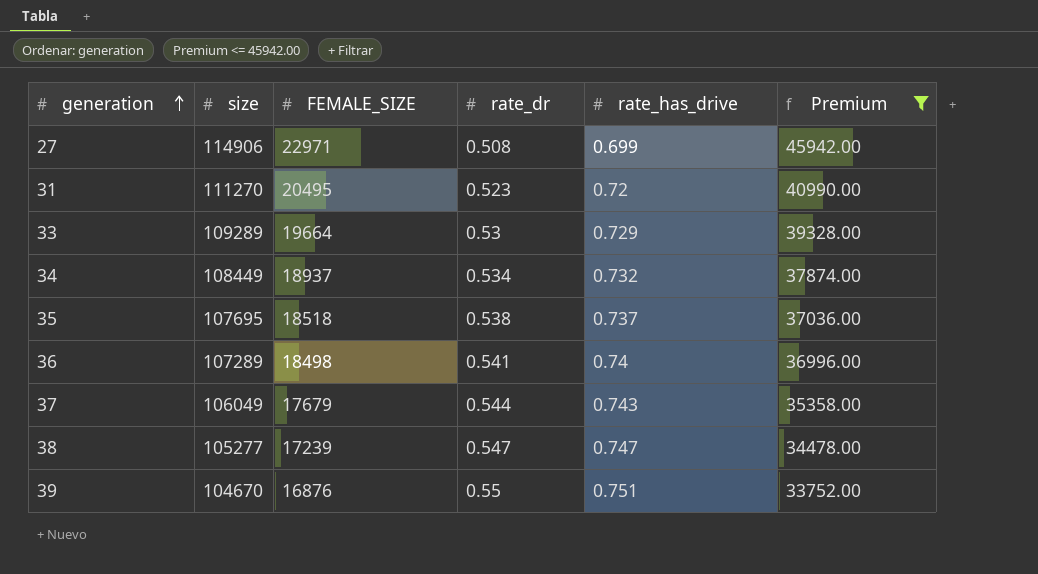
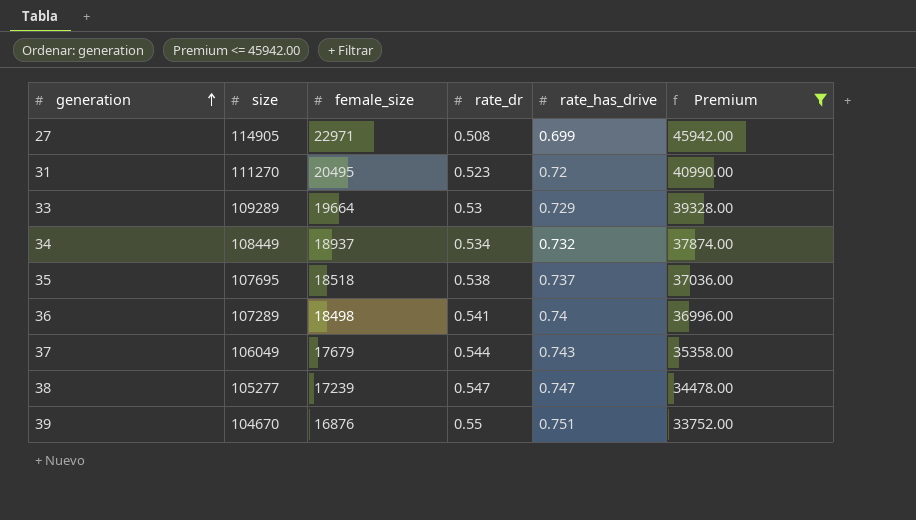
column name: FEMALE_SIZE -> female_size
27 | size: 114906 -> 114905

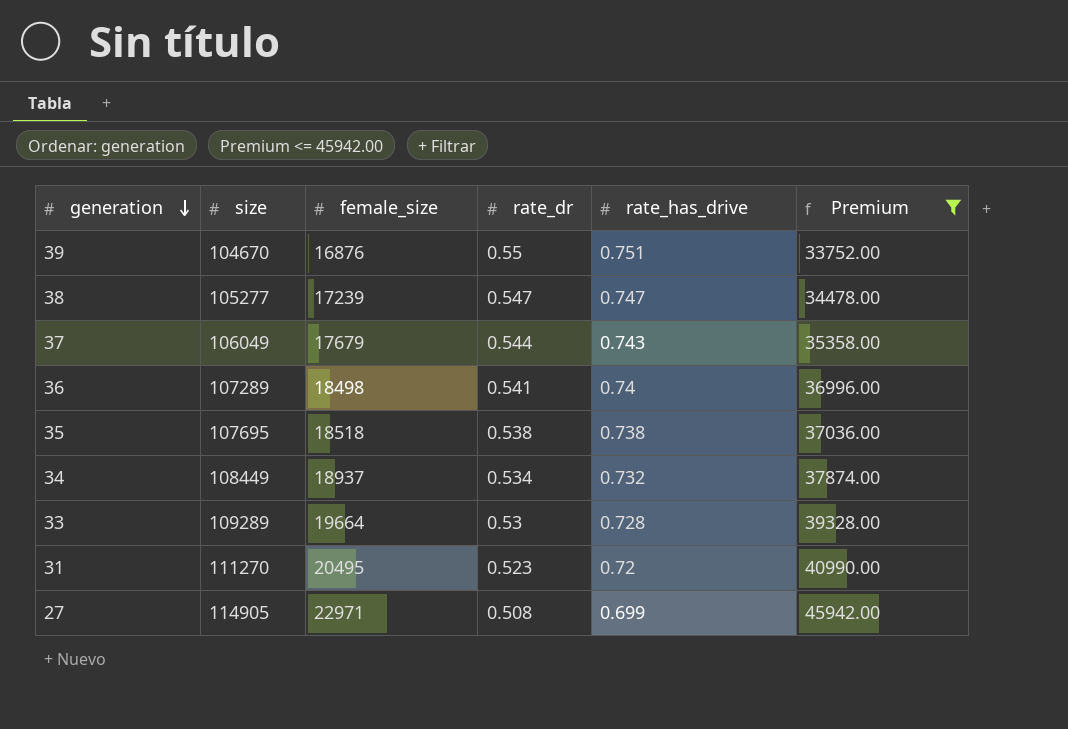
row order: generation ascending -> generation descending
35 | rate_has_drive: 0.737 -> 0.738
33 | rate_has_drive: 0.729 -> 0.728

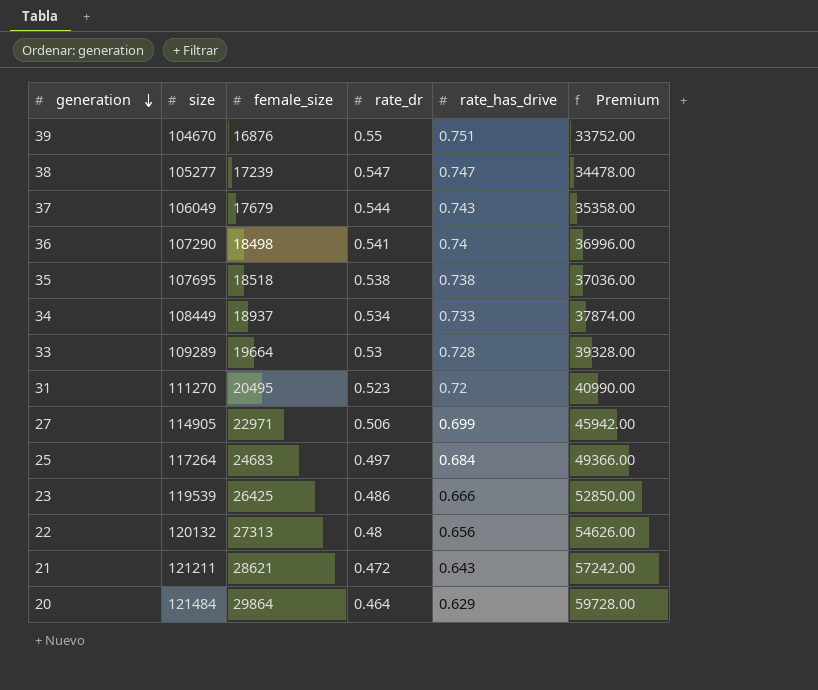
filter: Premium <= 45942.00 -> none
36 | size: 107289 -> 107290
34 | rate_has_drive: 0.732 -> 0.733
27 | rate_dr: 0.508 -> 0.506

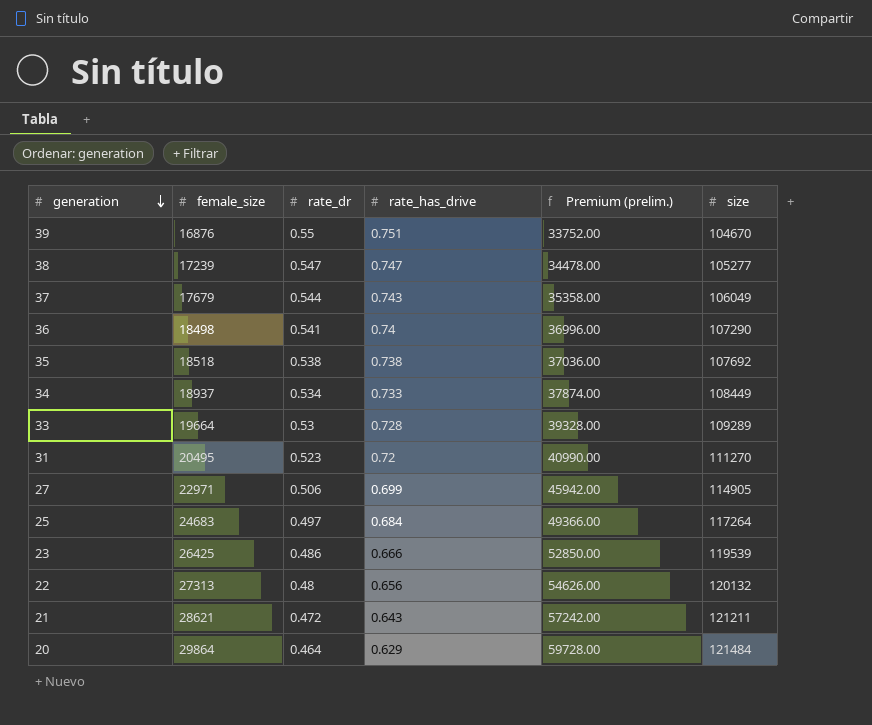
column name: Premium -> Premium (prelim.)
column size | position: 2 -> 6
35 | size: 107695 -> 107692

